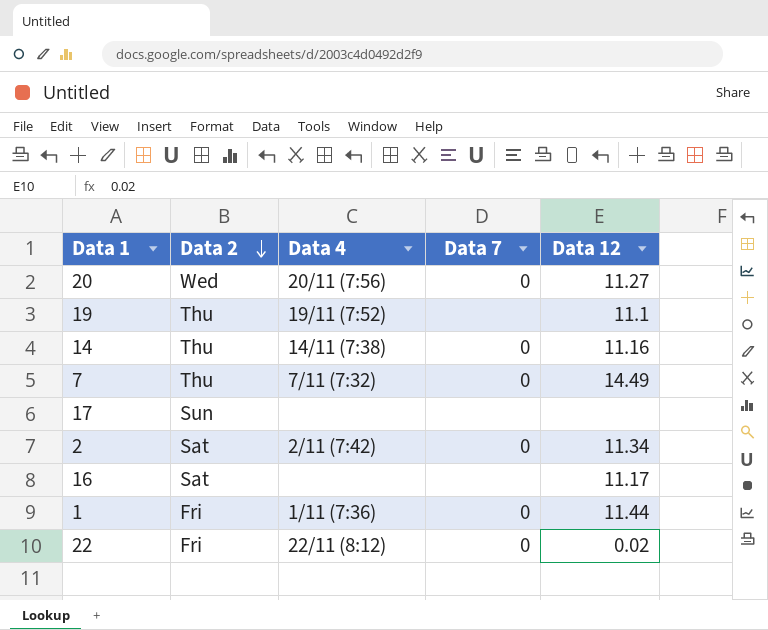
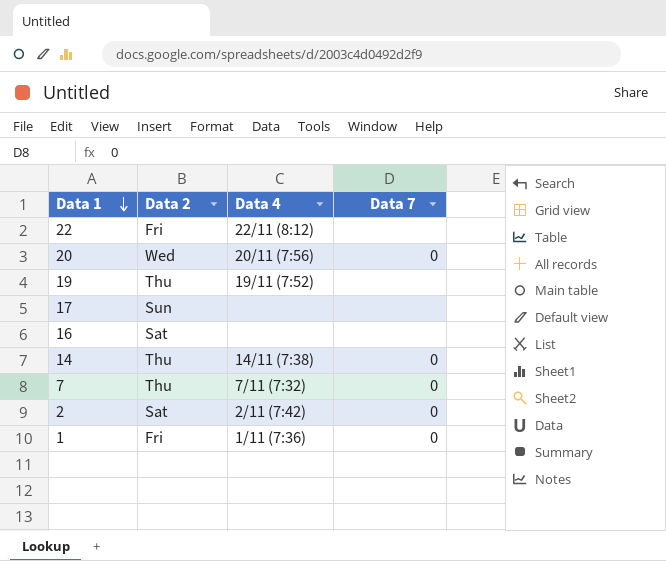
row order: Data 2 descending -> Data 1 descending
column Data 12 | position: 5 -> none
22 | Data 7: 0 -> none

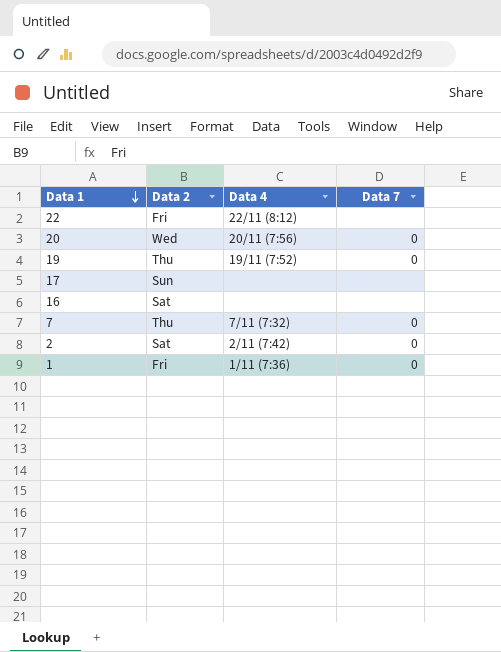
row 14: Thu | 14/11 (7:38) | 0 -> none
19 | Data 7: none -> 0

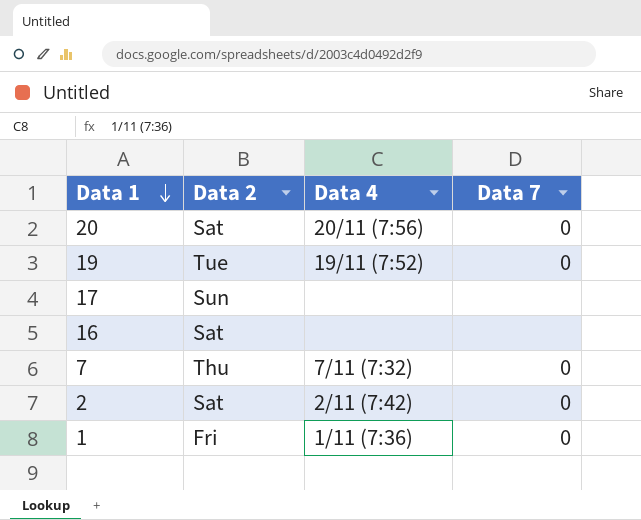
row 22: Fri | 22/11 (8:12) | none -> none
20 | Data 2: Wed -> Sat
19 | Data 2: Thu -> Tue

